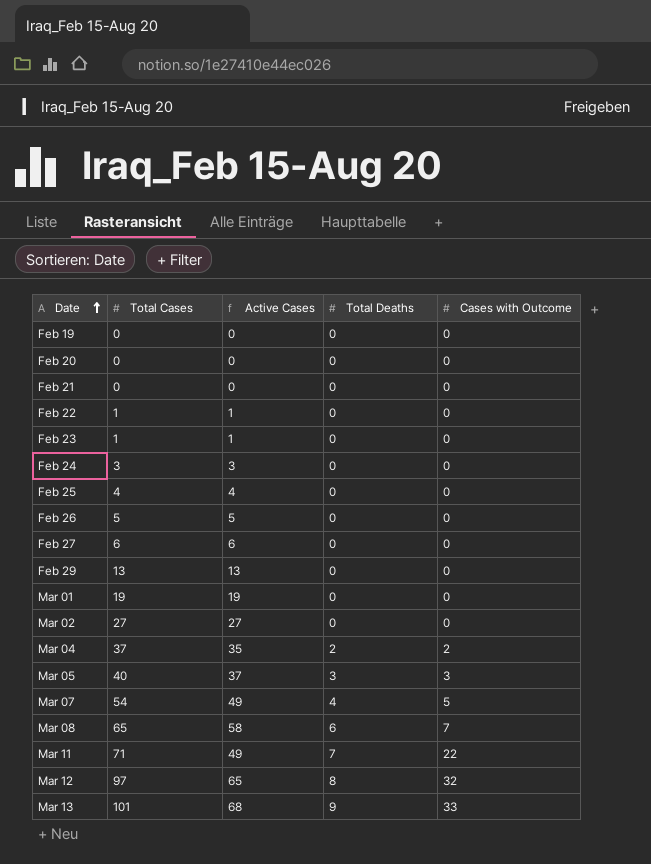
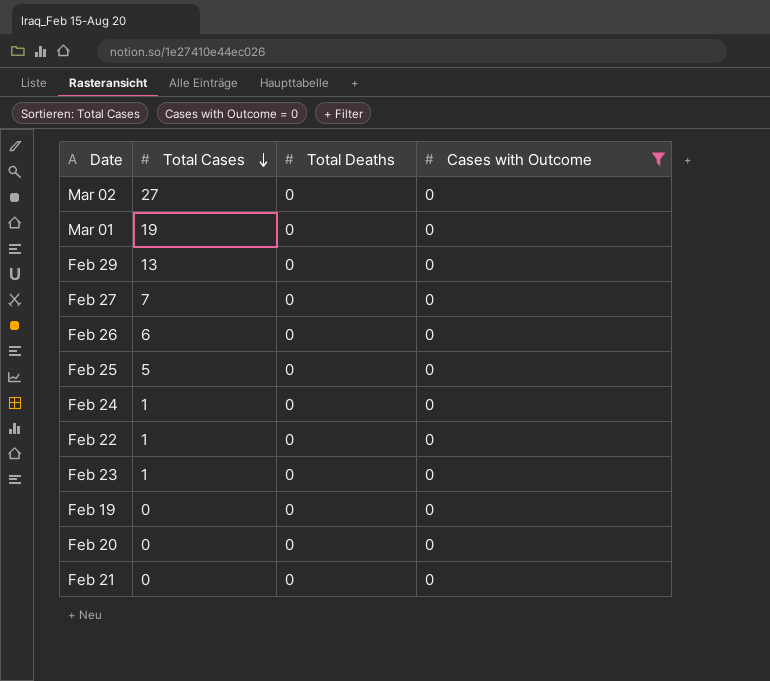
filter: none -> Cases with Outcome = 0
row order: Date ascending -> Total Cases descending
column Active Cases | formula: [Total Cases] - [Cases with Outcome] -> none
Feb 27 | Total Cases: 6 -> 7
Feb 26 | Total Cases: 5 -> 6
Feb 25 | Total Cases: 4 -> 5
Feb 24 | Total Cases: 3 -> 1

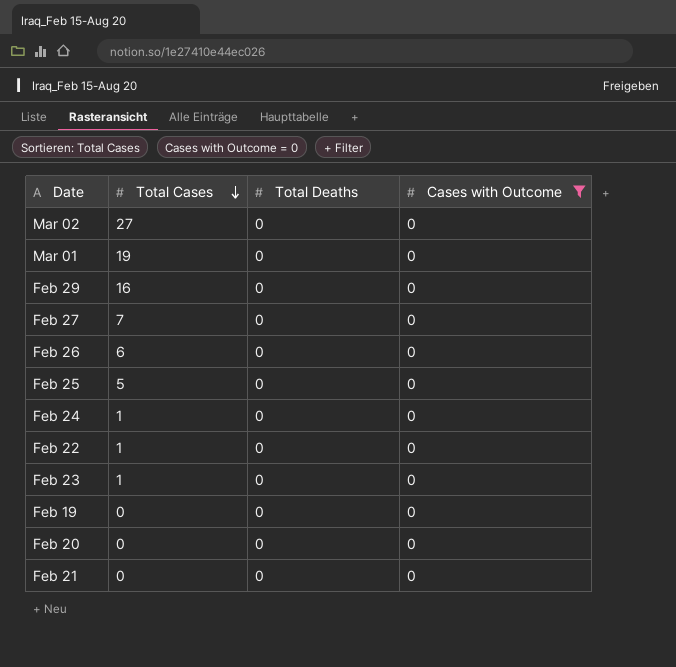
Feb 29 | Total Cases: 13 -> 16

